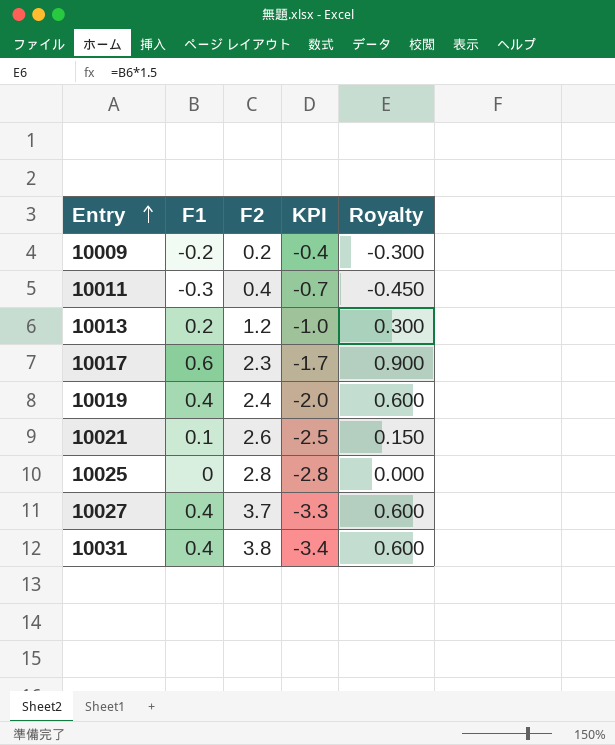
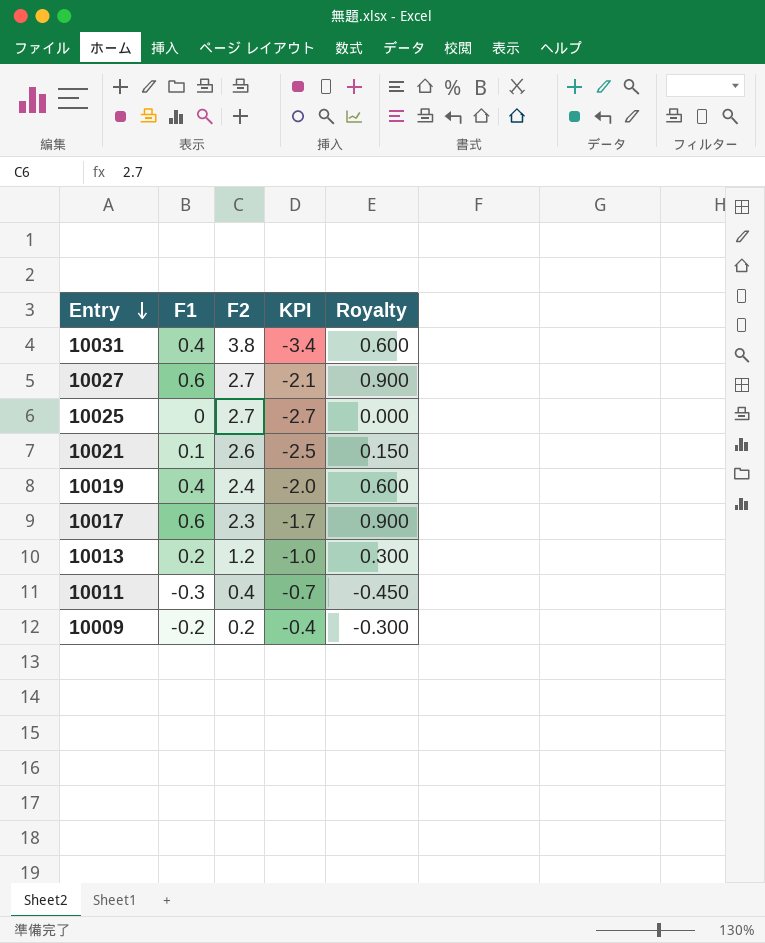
row order: Entry ascending -> Entry descending
10027 | F1: 0.4 -> 0.6
10027 | F2: 3.7 -> 2.7
10027 | KPI: -3.3 -> -2.1
10027 | Royalty: 0.600 -> 0.900
10025 | F2: 2.8 -> 2.7
10025 | KPI: -2.8 -> -2.7

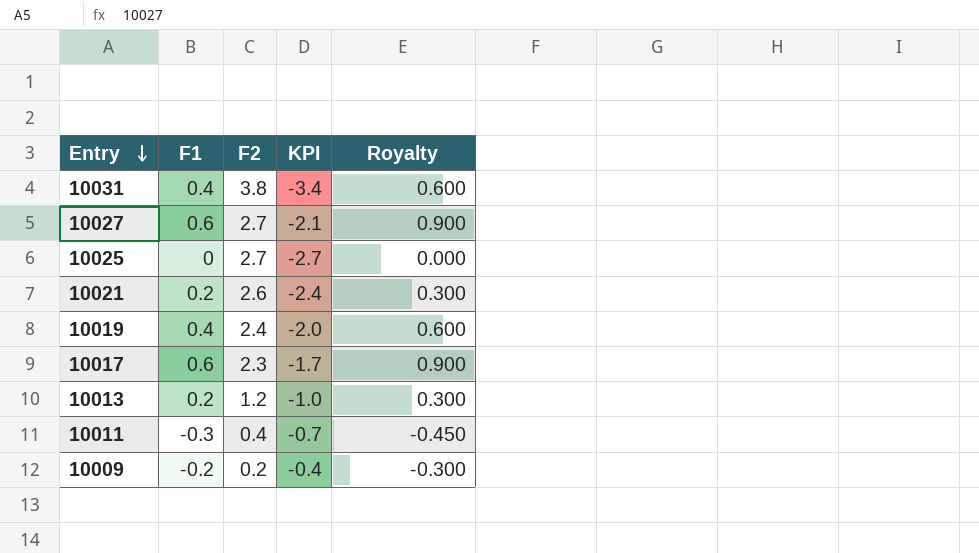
10021 | F1: 0.1 -> 0.2
10021 | KPI: -2.5 -> -2.4
10021 | Royalty: 0.150 -> 0.300

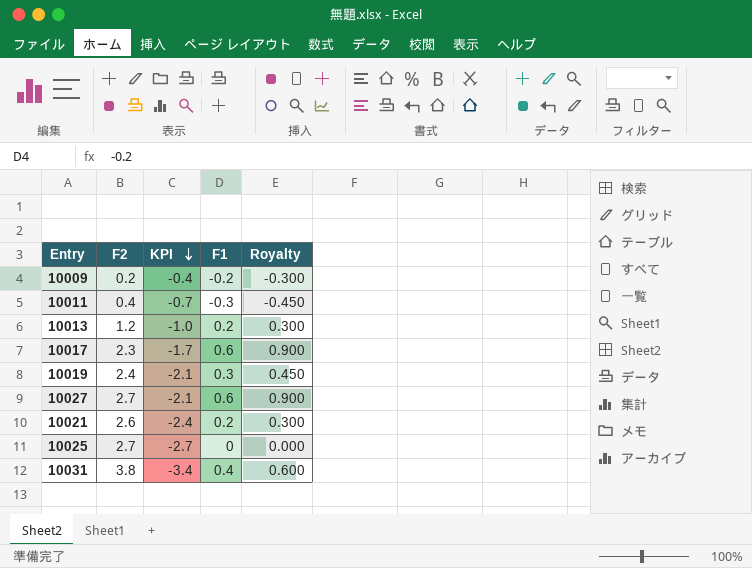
row order: Entry descending -> KPI descending
column F1 | position: 2 -> 4
10019 | KPI: -2.0 -> -2.1
10019 | F1: 0.4 -> 0.3
10019 | Royalty: 0.600 -> 0.450

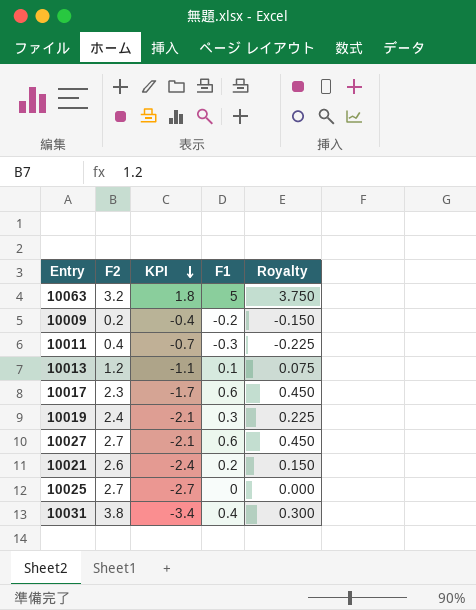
column Royalty | formula: [F1] * 1.5 -> [F1] * 0.75
row 10063: none -> 3.2 | 1.8 | 5 | 3.750
10013 | KPI: -1.0 -> -1.1
10013 | F1: 0.2 -> 0.1

